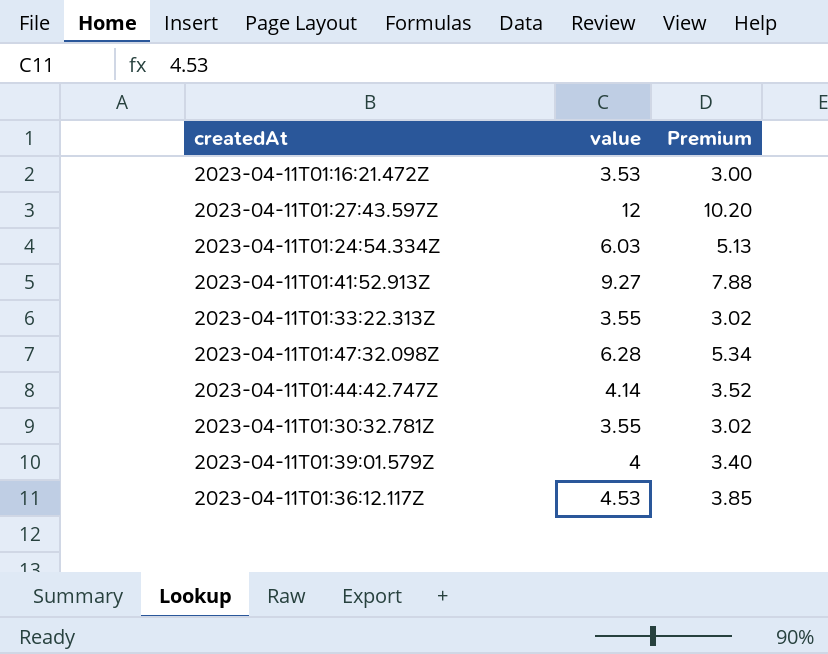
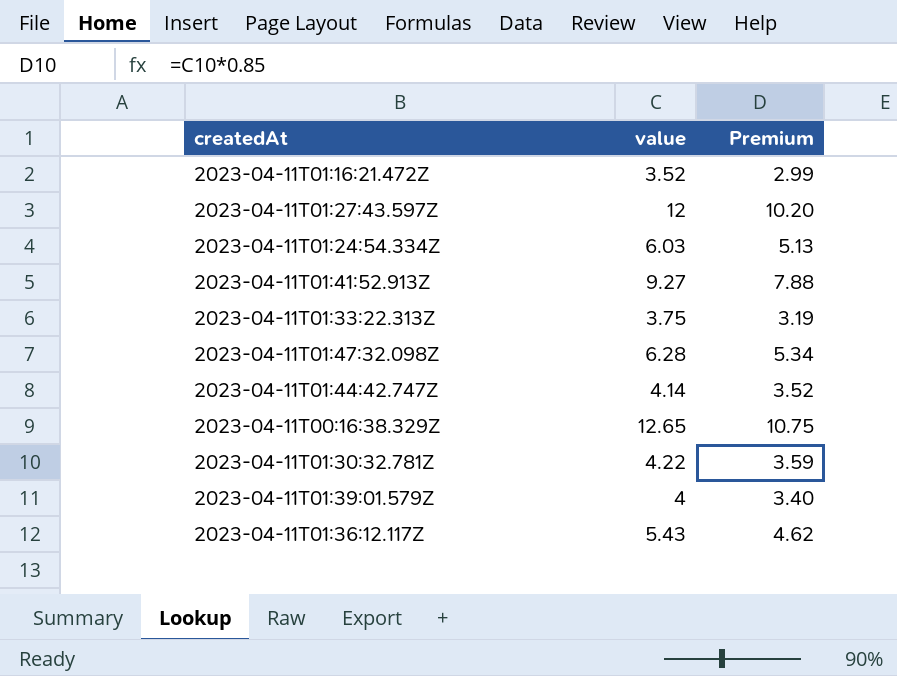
2023-04-11T01:16:21.472Z | value: 3.53 -> 3.52
2023-04-11T01:16:21.472Z | Premium: 3.00 -> 2.99
2023-04-11T01:33:22.313Z | value: 3.55 -> 3.75
2023-04-11T01:33:22.313Z | Premium: 3.02 -> 3.19
row 2023-04-11T00:16:38.329Z: none -> 12.65 | 10.75
2023-04-11T01:30:32.781Z | value: 3.55 -> 4.22
2023-04-11T01:30:32.781Z | Premium: 3.02 -> 3.59
2023-04-11T01:36:12.117Z | value: 4.53 -> 5.43
2023-04-11T01:36:12.117Z | Premium: 3.85 -> 4.62

